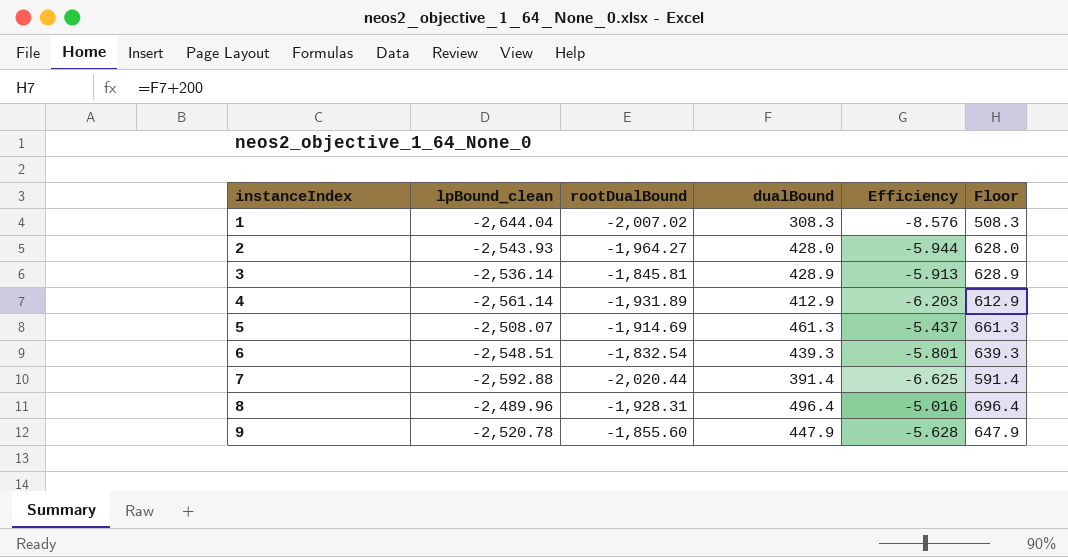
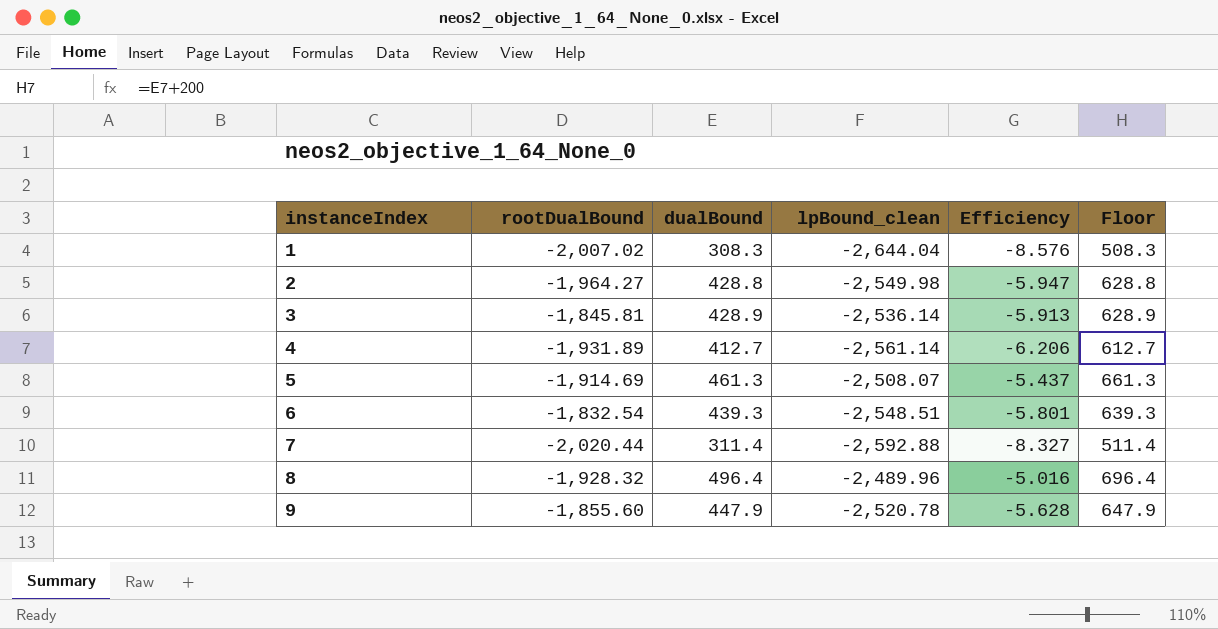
column lpBound_clean | position: 2 -> 4
2 | dualBound: 428.0 -> 428.8
2 | lpBound_clean: -2,543.93 -> -2,549.98
2 | Efficiency: -5.944 -> -5.947
2 | Floor: 628.0 -> 628.8
4 | dualBound: 412.9 -> 412.7
4 | Efficiency: -6.203 -> -6.206
4 | Floor: 612.9 -> 612.7
7 | dualBound: 391.4 -> 311.4
7 | Efficiency: -6.625 -> -8.327
7 | Floor: 591.4 -> 511.4
8 | rootDualBound: -1,928.31 -> -1,928.32

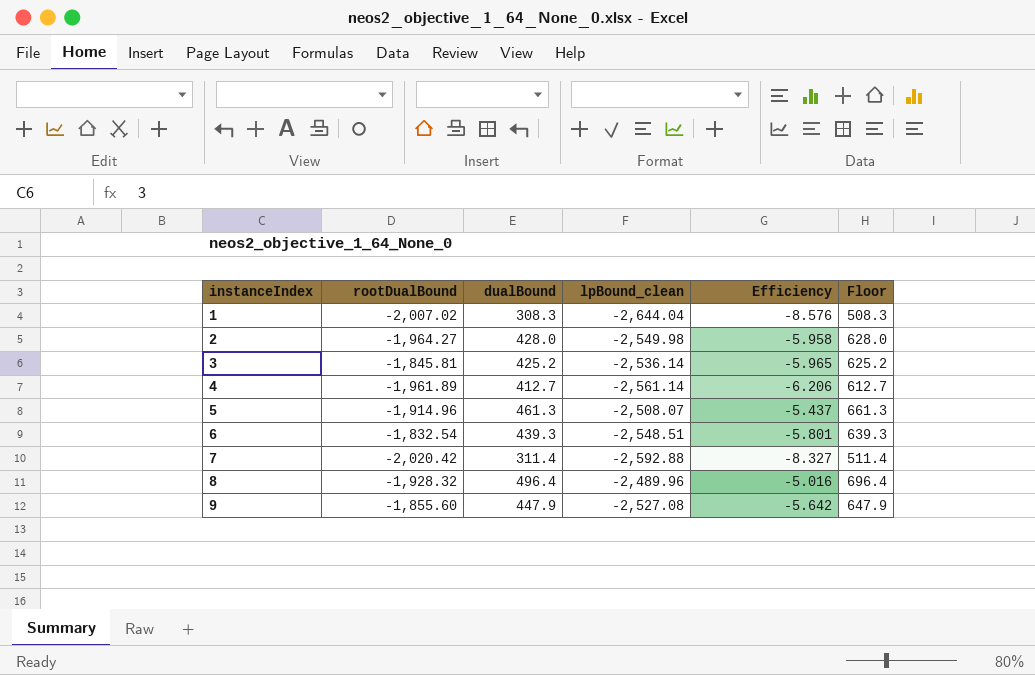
2 | dualBound: 428.8 -> 428.0
2 | Efficiency: -5.947 -> -5.958
2 | Floor: 628.8 -> 628.0
3 | dualBound: 428.9 -> 425.2
3 | Efficiency: -5.913 -> -5.965
3 | Floor: 628.9 -> 625.2
4 | rootDualBound: -1,931.89 -> -1,961.89
5 | rootDualBound: -1,914.69 -> -1,914.96
7 | rootDualBound: -2,020.44 -> -2,020.42
9 | lpBound_clean: -2,520.78 -> -2,527.08
9 | Efficiency: -5.628 -> -5.642

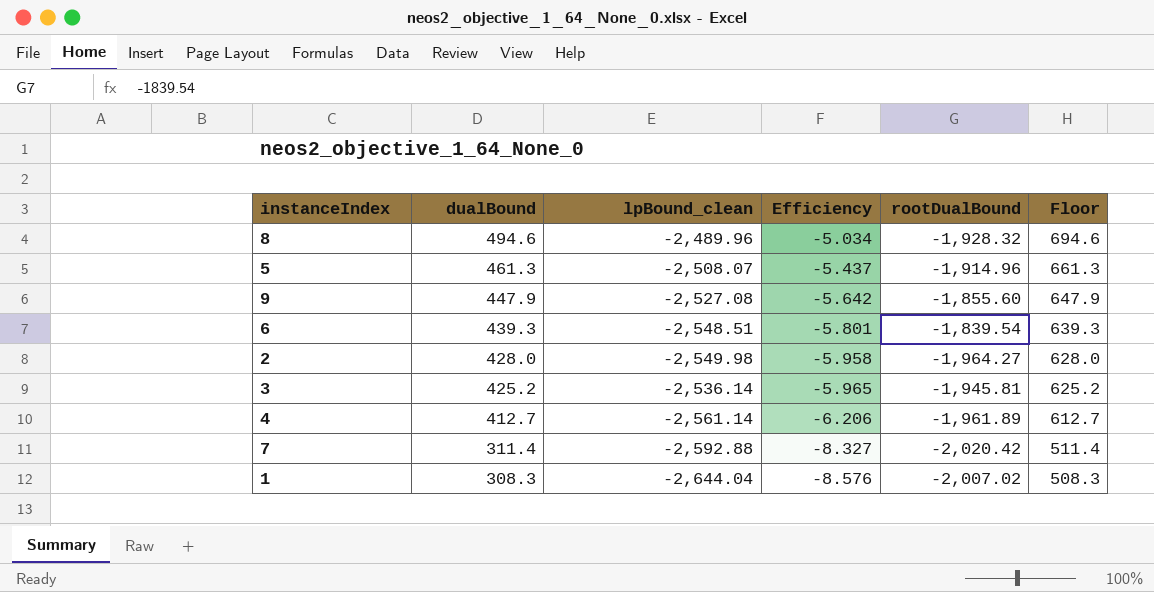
row order: instanceIndex ascending -> dualBound descending
column rootDualBound | position: 2 -> 5
8 | dualBound: 496.4 -> 494.6
8 | Efficiency: -5.016 -> -5.034
8 | Floor: 696.4 -> 694.6
6 | rootDualBound: -1,832.54 -> -1,839.54
3 | rootDualBound: -1,845.81 -> -1,945.81

